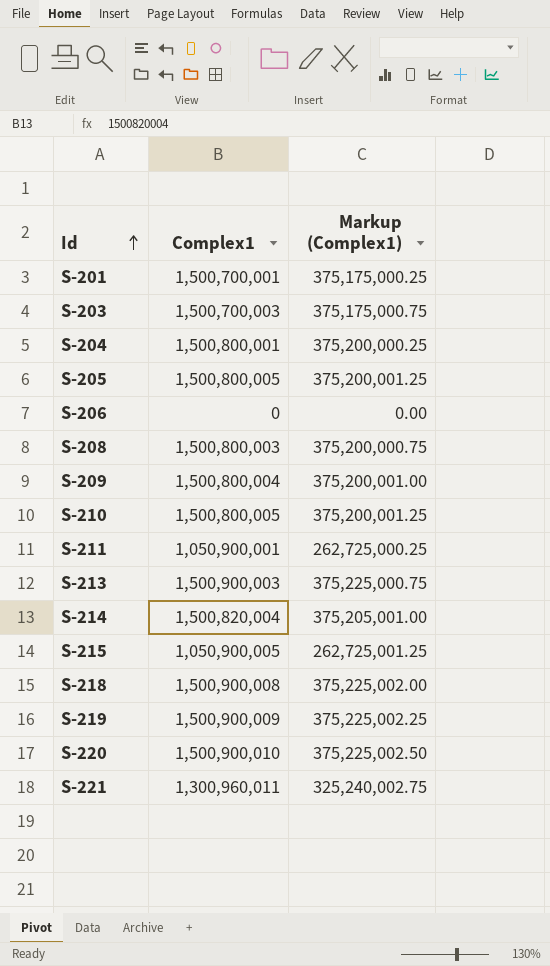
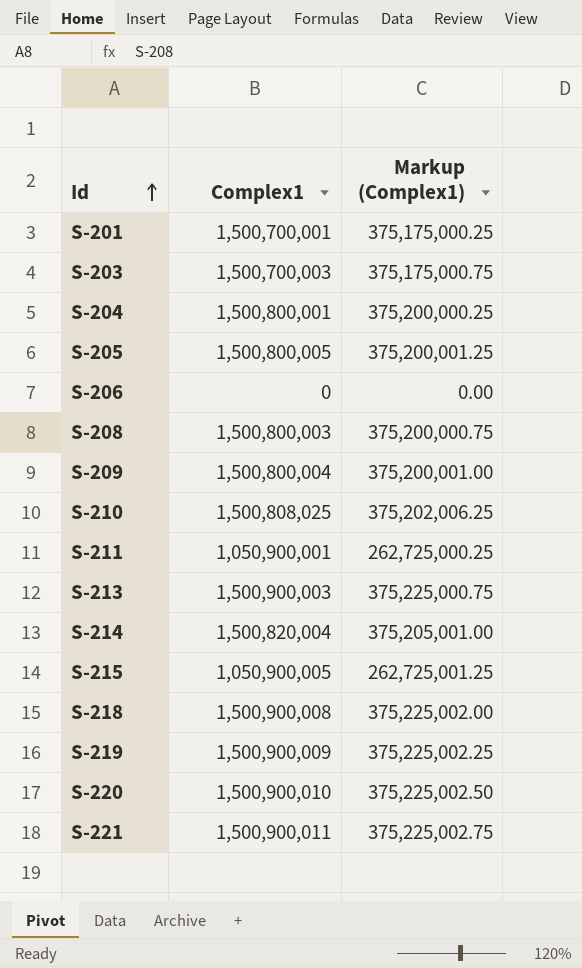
S-210 | Complex1: 1,500,800,005 -> 1,500,808,025
S-210 | Markup (Complex1): 375,200,001.25 -> 375,202,006.25
S-221 | Complex1: 1,300,960,011 -> 1,500,900,011
S-221 | Markup (Complex1): 325,240,002.75 -> 375,225,002.75

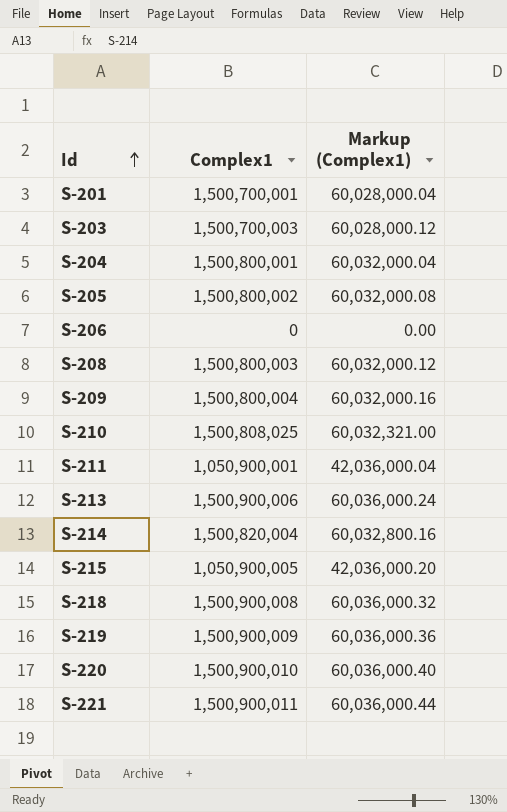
column Markup (Complex1) | formula: [Complex1] * 0.25 -> [Complex1] * 0.04
S-205 | Complex1: 1,500,800,005 -> 1,500,800,002
S-213 | Complex1: 1,500,900,003 -> 1,500,900,006

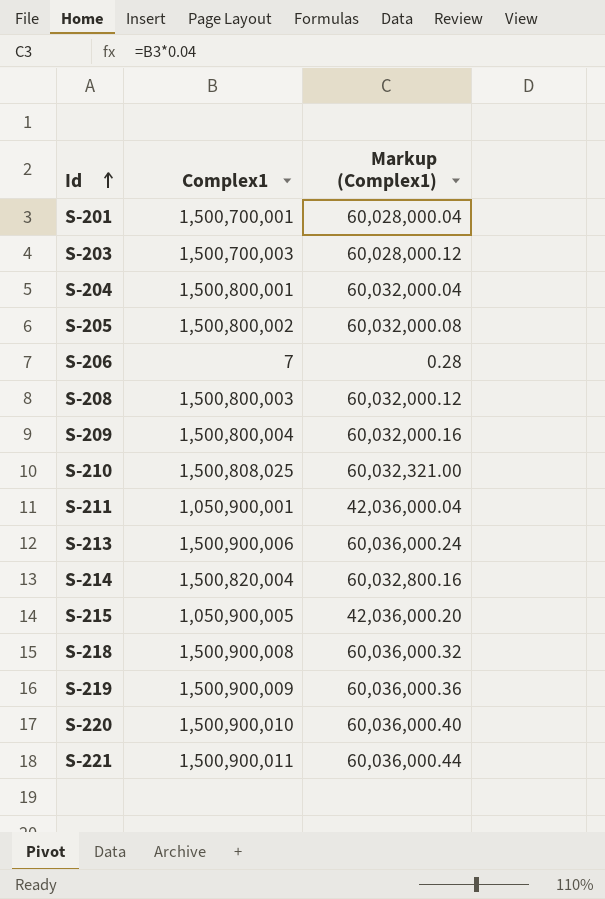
S-206 | Complex1: 0 -> 7
S-206 | Markup (Complex1): 0.00 -> 0.28

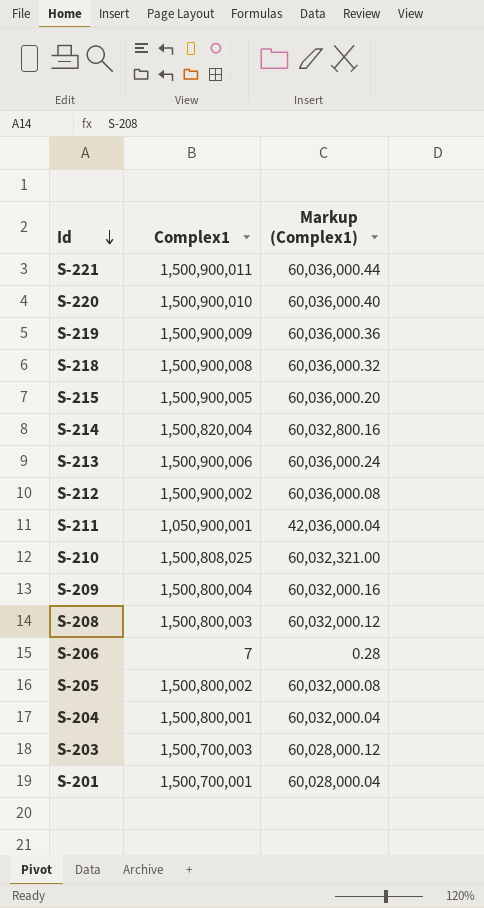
row order: Id ascending -> Id descending
S-215 | Complex1: 1,050,900,005 -> 1,500,900,005
S-215 | Markup (Complex1): 42,036,000.20 -> 60,036,000.20
row S-212: none -> 1,500,900,002 | 60,036,000.08

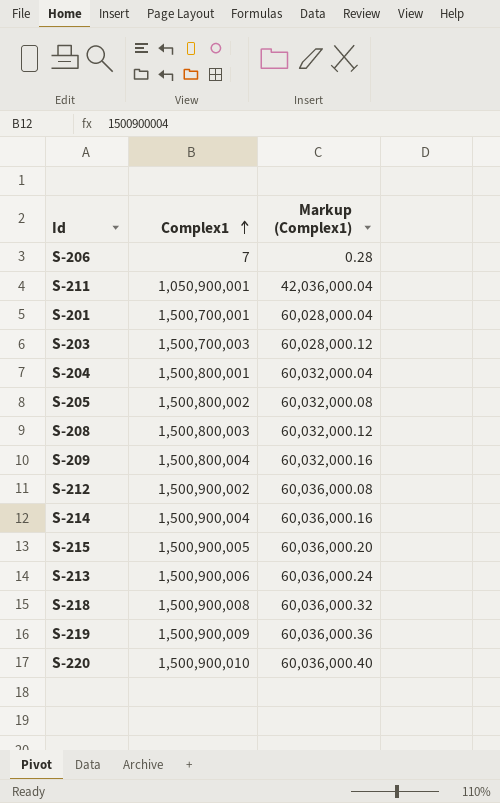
row order: Id descending -> Complex1 ascending
row S-221: 1,500,900,011 | 60,036,000.44 -> none
row S-210: 1,500,808,025 | 60,032,321.00 -> none
S-214 | Complex1: 1,500,820,004 -> 1,500,900,004
S-214 | Markup (Complex1): 60,032,800.16 -> 60,036,000.16

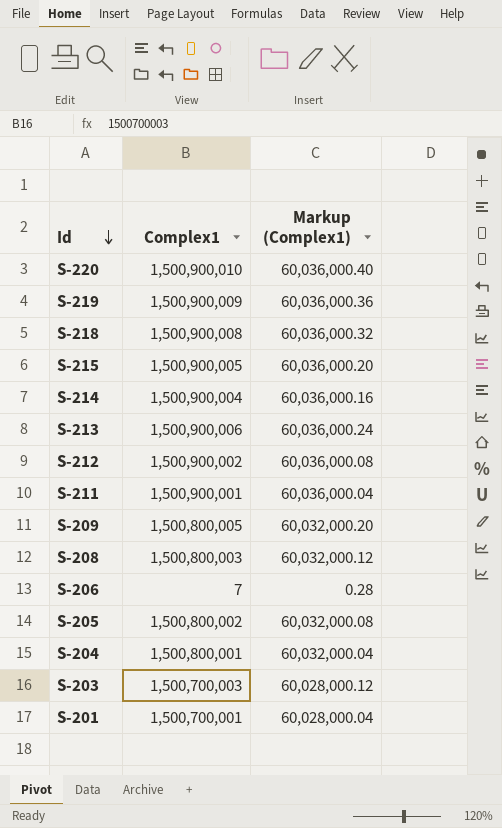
row order: Complex1 ascending -> Id descending
S-211 | Complex1: 1,050,900,001 -> 1,500,900,001
S-211 | Markup (Complex1): 42,036,000.04 -> 60,036,000.04
S-209 | Complex1: 1,500,800,004 -> 1,500,800,005
S-209 | Markup (Complex1): 60,032,000.16 -> 60,032,000.20

